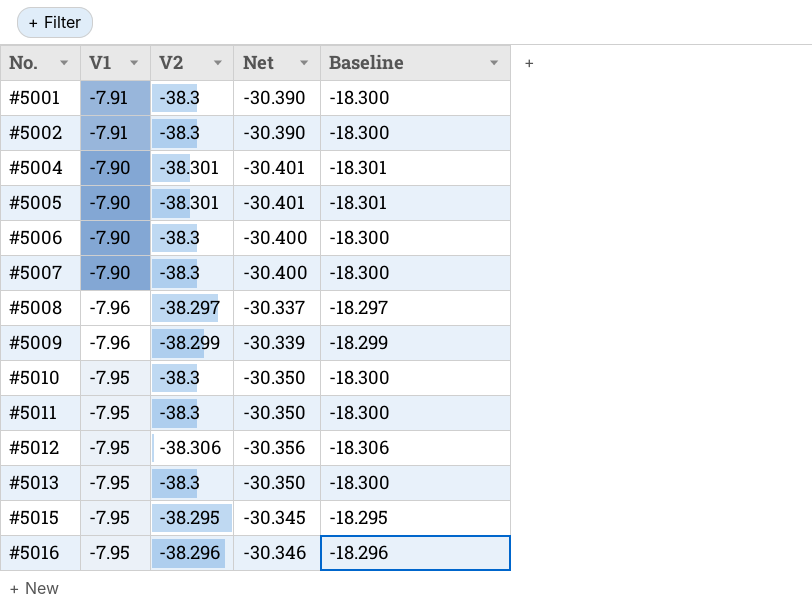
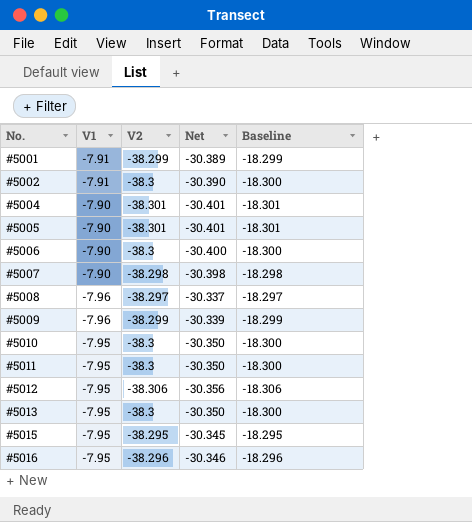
#5001 | V2: -38.3 -> -38.299
#5001 | Net: -30.390 -> -30.389
#5001 | Baseline: -18.300 -> -18.299
#5007 | V2: -38.3 -> -38.298
#5007 | Net: -30.400 -> -30.398
#5007 | Baseline: -18.300 -> -18.298

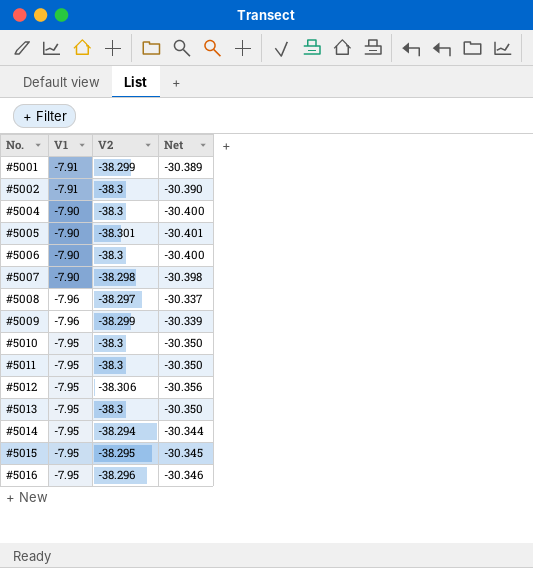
column Baseline | formula: [V2] + 20 -> none
#5004 | V2: -38.301 -> -38.3
#5004 | Net: -30.401 -> -30.400
row #5014: none -> -7.95 | -38.294 | -30.344

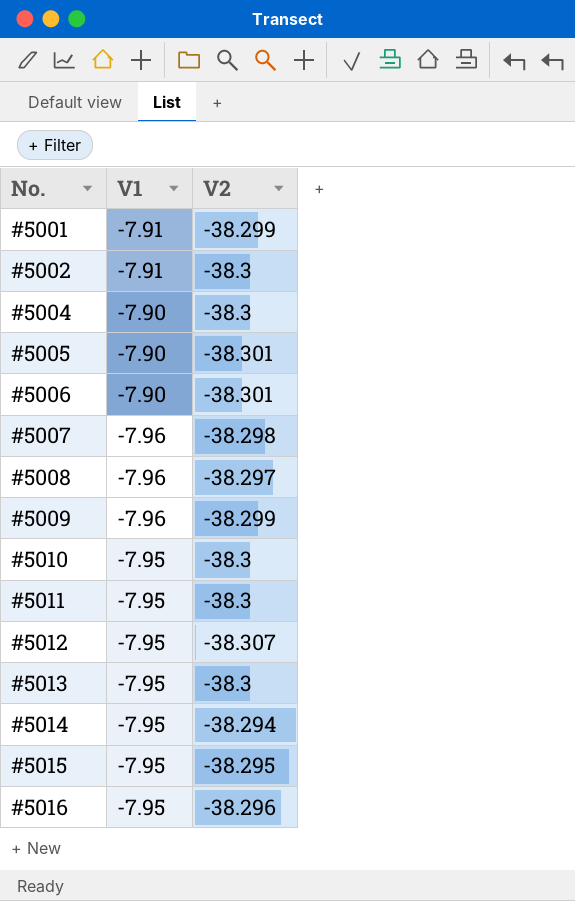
column Net | formula: [V2] - [V1] -> none
#5006 | V2: -38.3 -> -38.301
#5007 | V1: -7.90 -> -7.96
#5012 | V2: -38.306 -> -38.307

